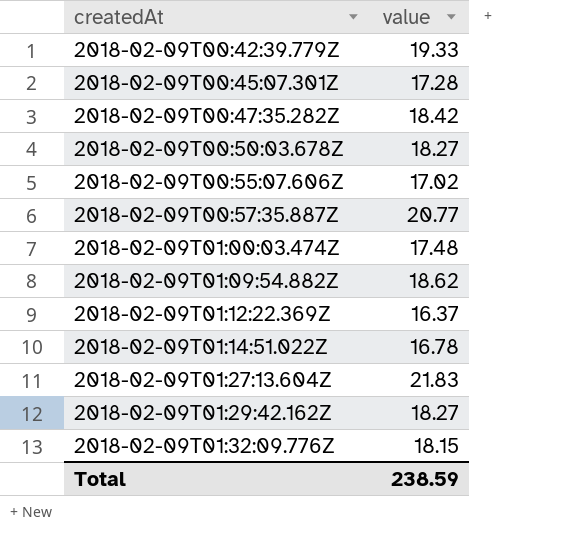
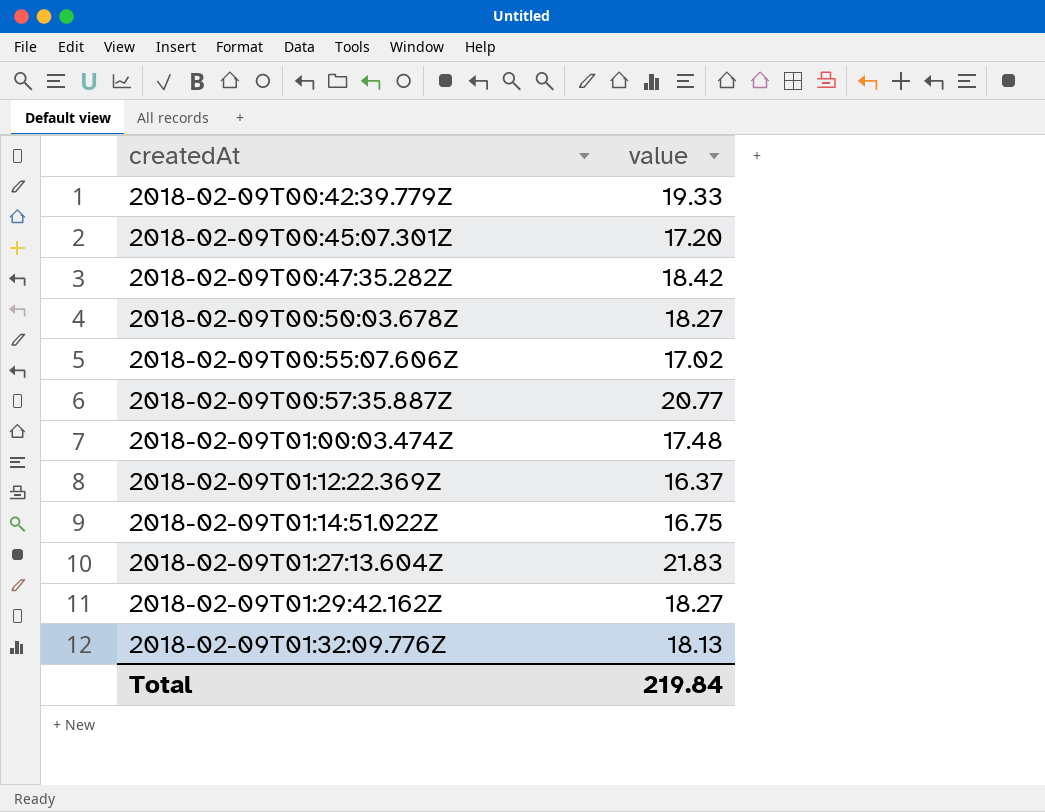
row 2018-02-09T01:09:54.882Z: 18.62 -> none
2018-02-09T00:45:07.301Z | value: 17.28 -> 17.20
2018-02-09T01:14:51.022Z | value: 16.78 -> 16.75
2018-02-09T01:32:09.776Z | value: 18.15 -> 18.13
Total | value: 238.59 -> 219.84

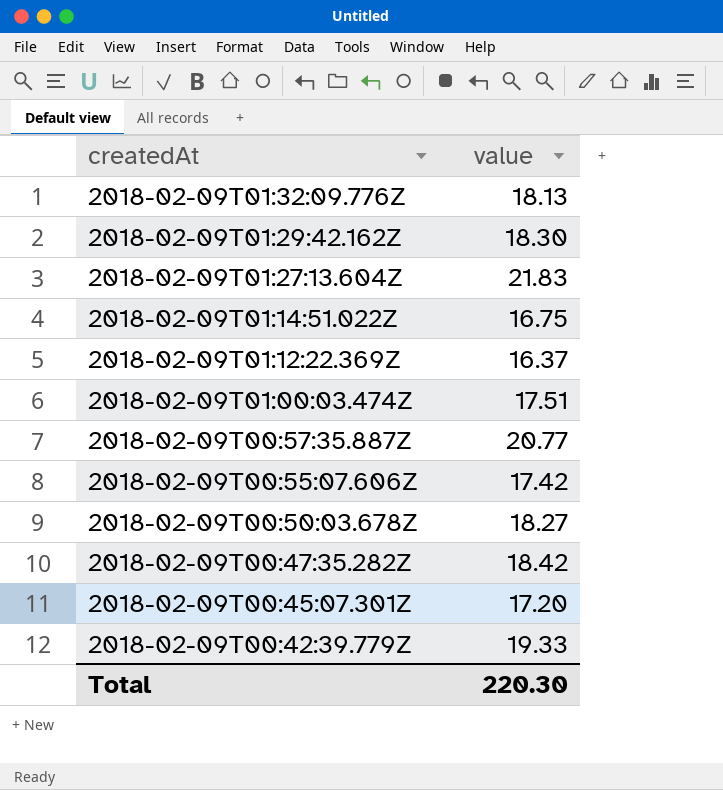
row order: createdAt ascending -> createdAt descending
2018-02-09T01:29:42.162Z | value: 18.27 -> 18.30
2018-02-09T01:00:03.474Z | value: 17.48 -> 17.51
2018-02-09T00:55:07.606Z | value: 17.02 -> 17.42
Total | value: 219.84 -> 220.30

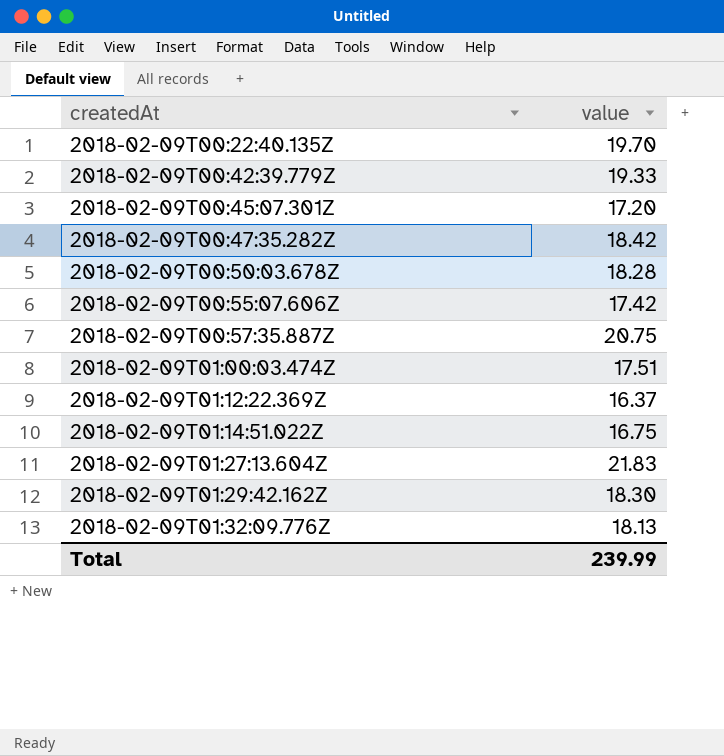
row order: createdAt descending -> createdAt ascending
row 2018-02-09T00:22:40.135Z: none -> 19.70
2018-02-09T00:50:03.678Z | value: 18.27 -> 18.28
2018-02-09T00:57:35.887Z | value: 20.77 -> 20.75
Total | value: 220.30 -> 239.99

